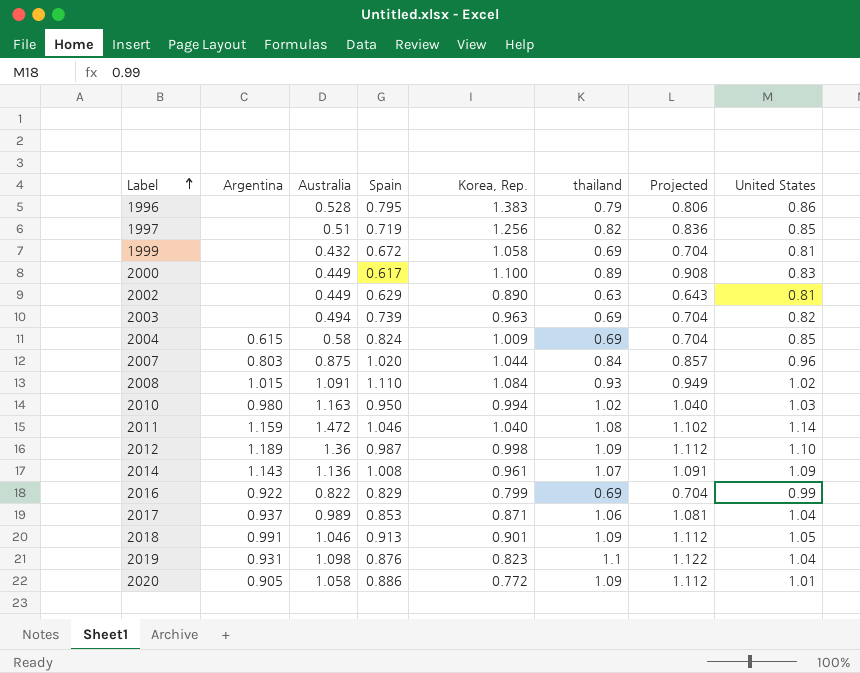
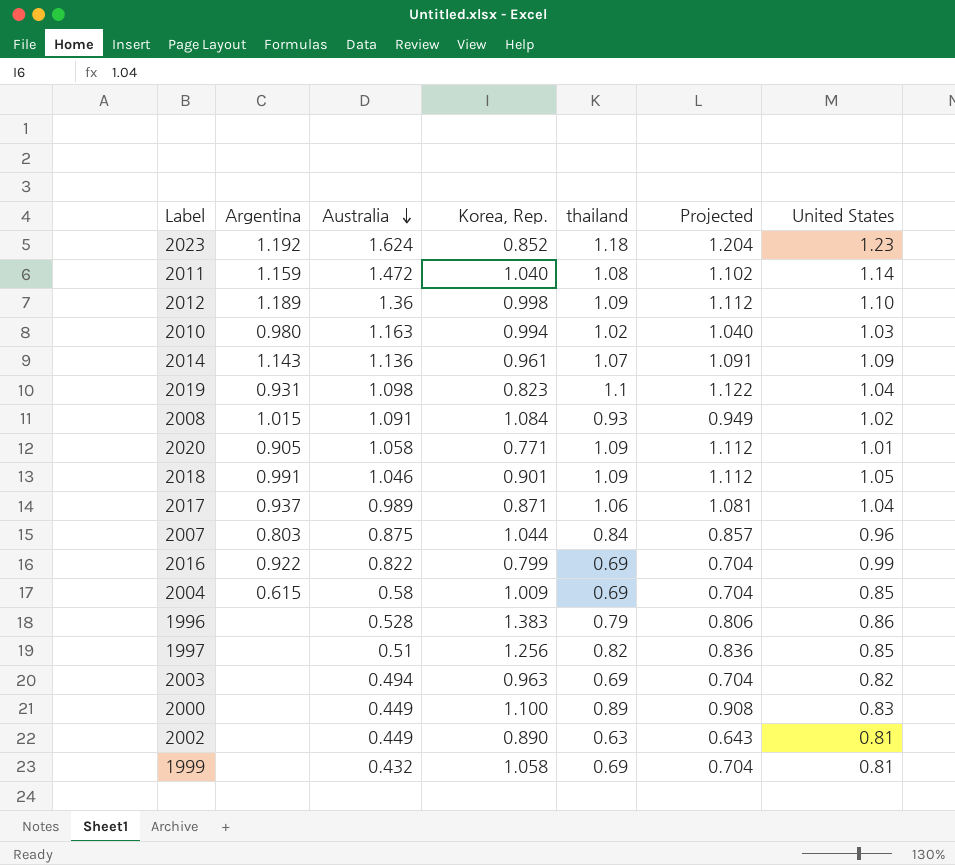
row order: Label ascending -> Australia descending
column Spain | position: 4 -> none
row 2023: none -> 1.192 | 1.624 | 0.852 | 1.18 | 1.204 | 1.23
2020 | Korea, Rep.: 0.772 -> 0.771

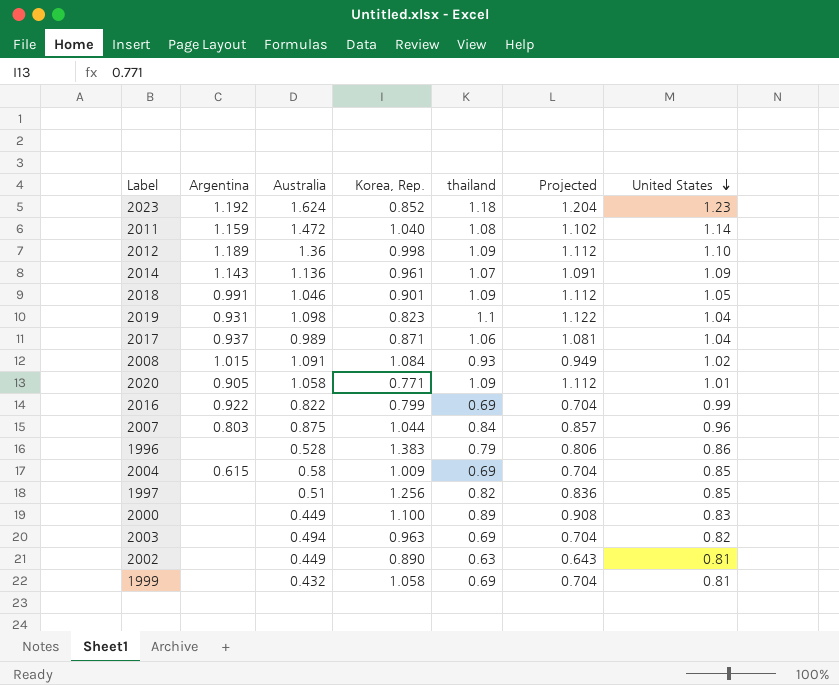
row order: Australia descending -> United States descending
row 2010: 0.980 | 1.163 | 0.994 | 1.02 | 1.040 | 1.03 -> none

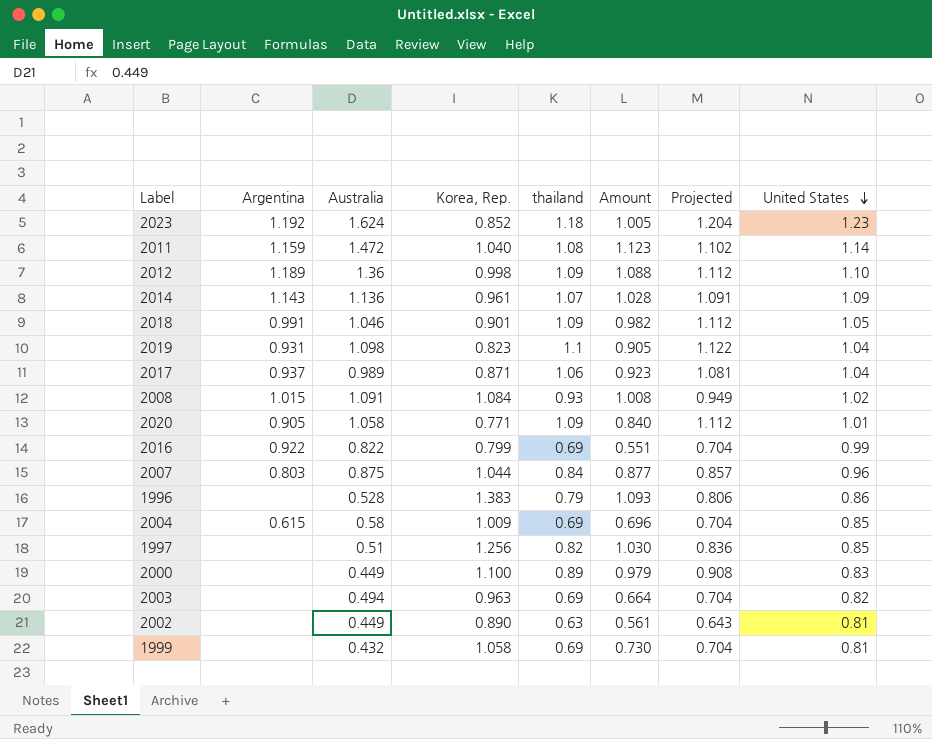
column Amount | formula: none -> [Korea, Rep.] * [thailand]

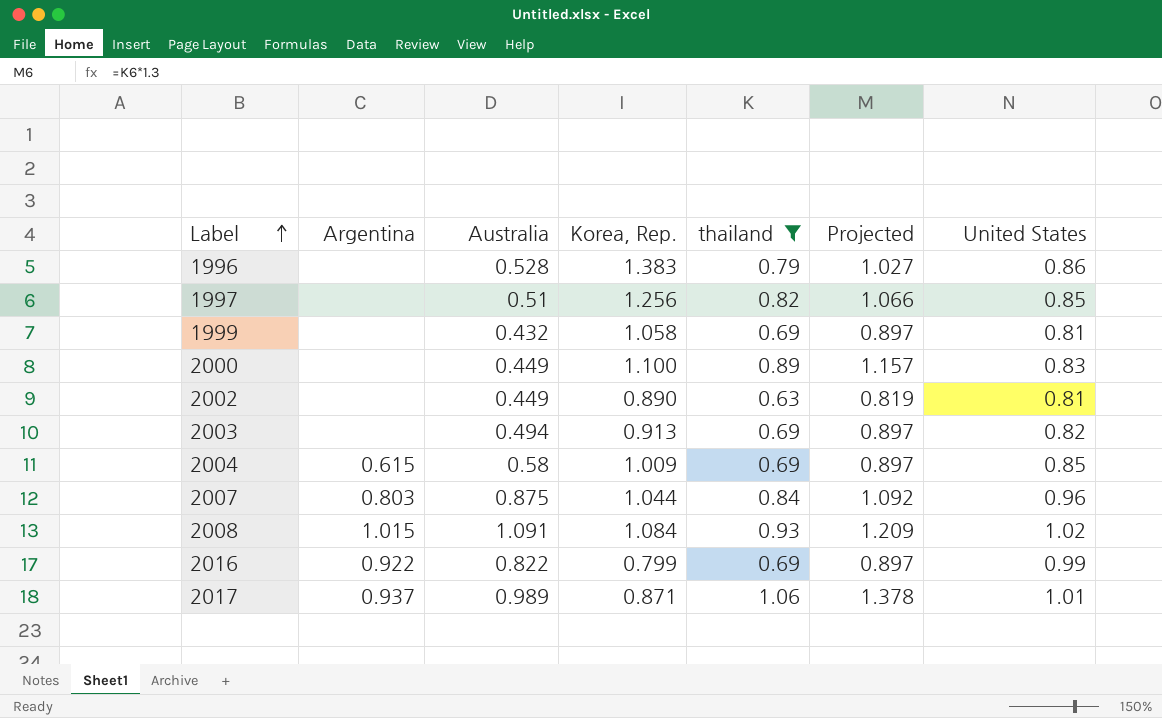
filter: none -> thailand <= 1.06
row order: United States descending -> Label ascending
column Amount | formula: [Korea, Rep.] * [thailand] -> none
column Projected | formula: [thailand] * 1.02 -> [thailand] * 1.3
2003 | Korea, Rep.: 0.963 -> 0.913
2017 | United States: 1.04 -> 1.01

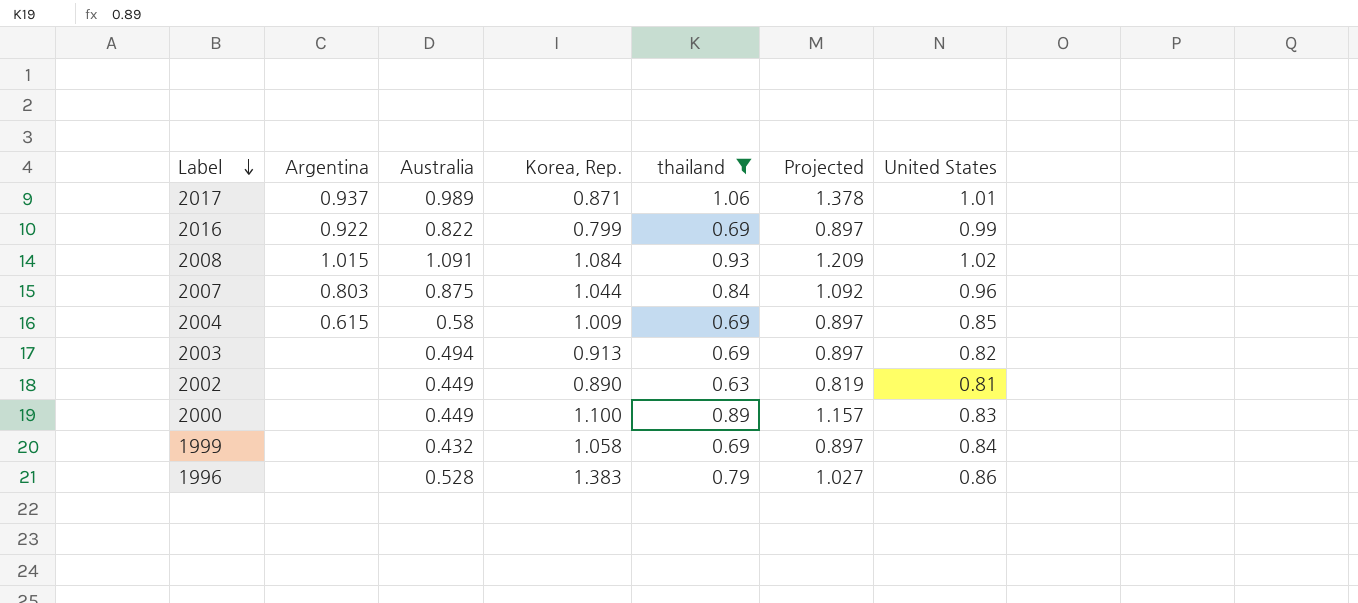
row order: Label ascending -> Label descending
row 1997: none | 0.51 | 1.256 | 0.82 | 1.066 | 0.85 -> none
1999 | United States: 0.81 -> 0.84

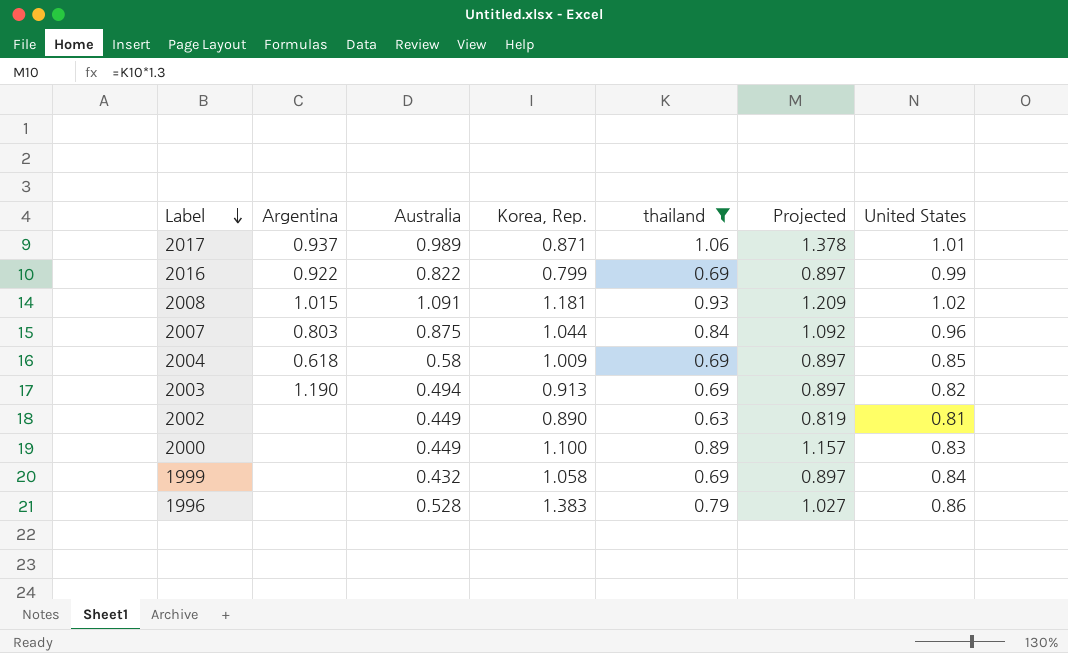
2008 | Korea, Rep.: 1.084 -> 1.181
2004 | Argentina: 0.615 -> 0.618
2003 | Argentina: none -> 1.190

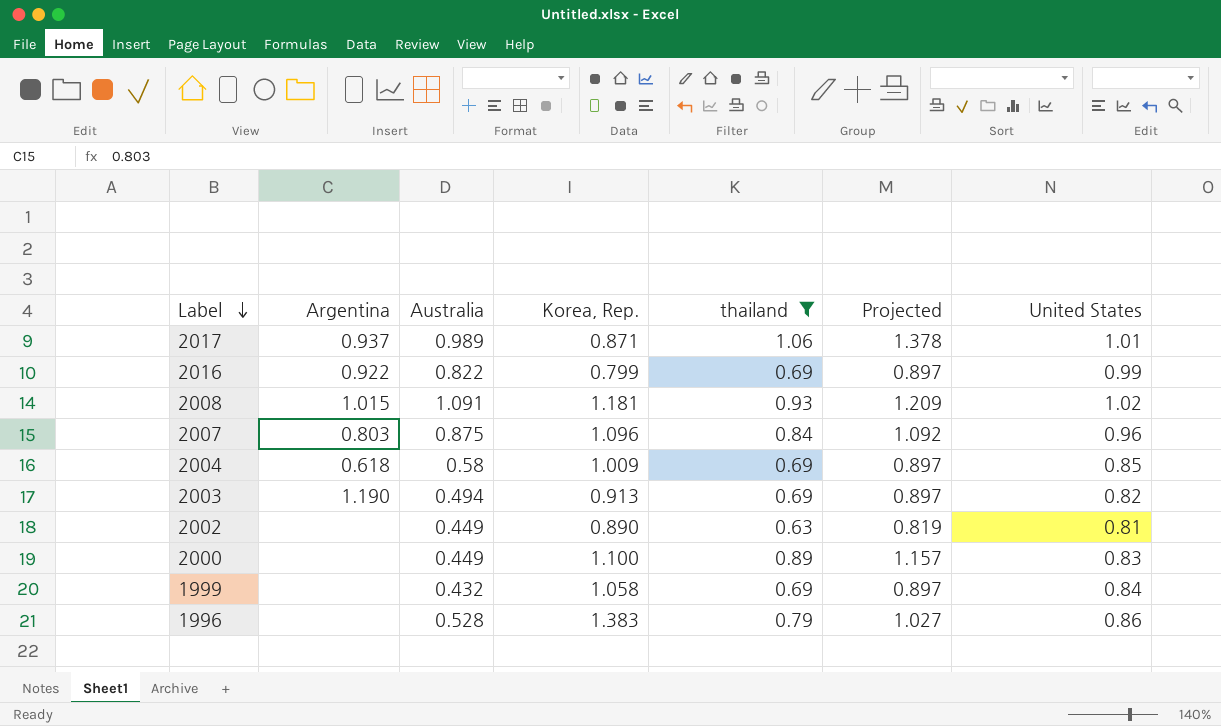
2007 | Korea, Rep.: 1.044 -> 1.096

